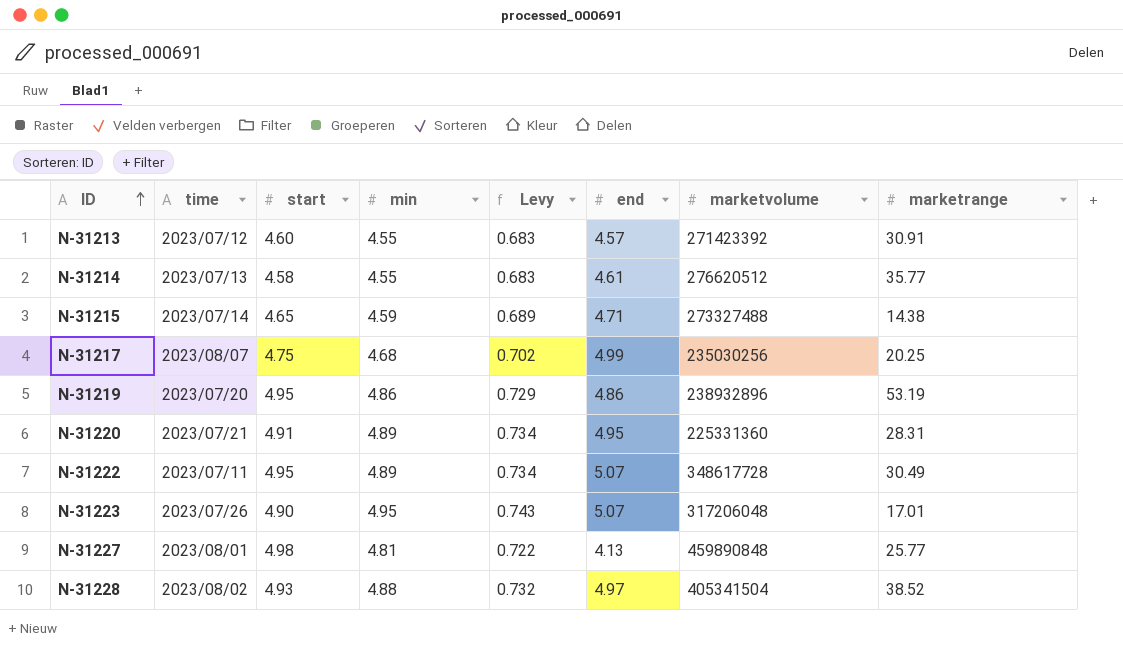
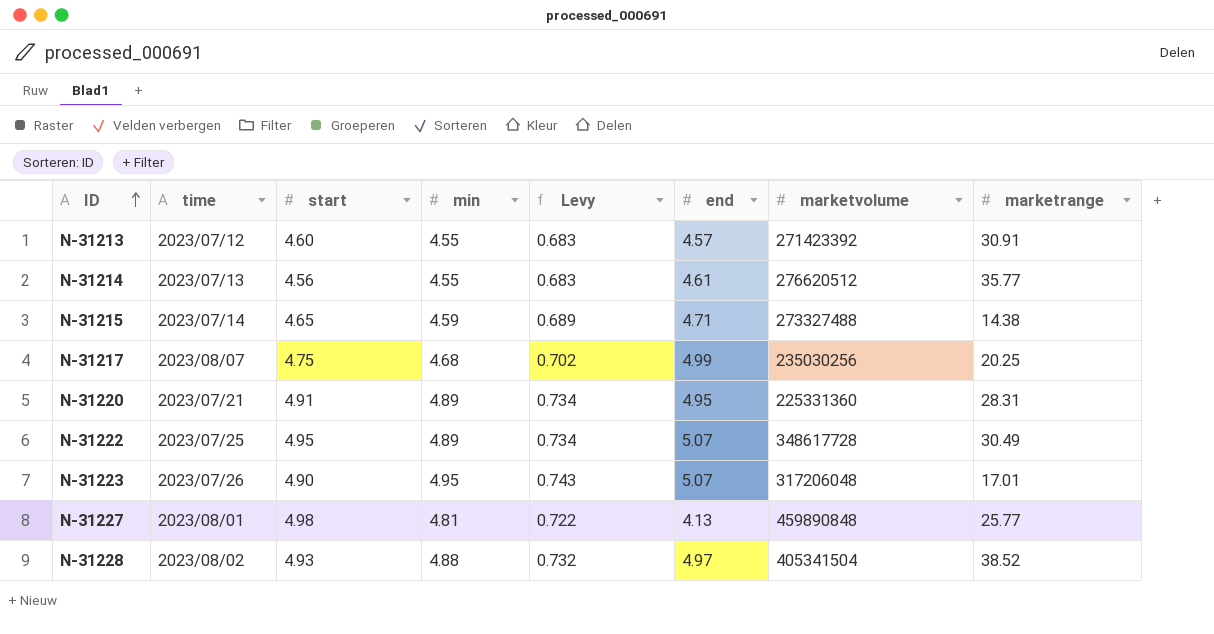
row N-31219: 2023/07/20 | 4.95 | 4.86 | 0.729 | 4.86 | 238932896 | 53.19 -> none
N-31214 | start: 4.58 -> 4.56
N-31222 | time: 2023/07/11 -> 2023/07/25

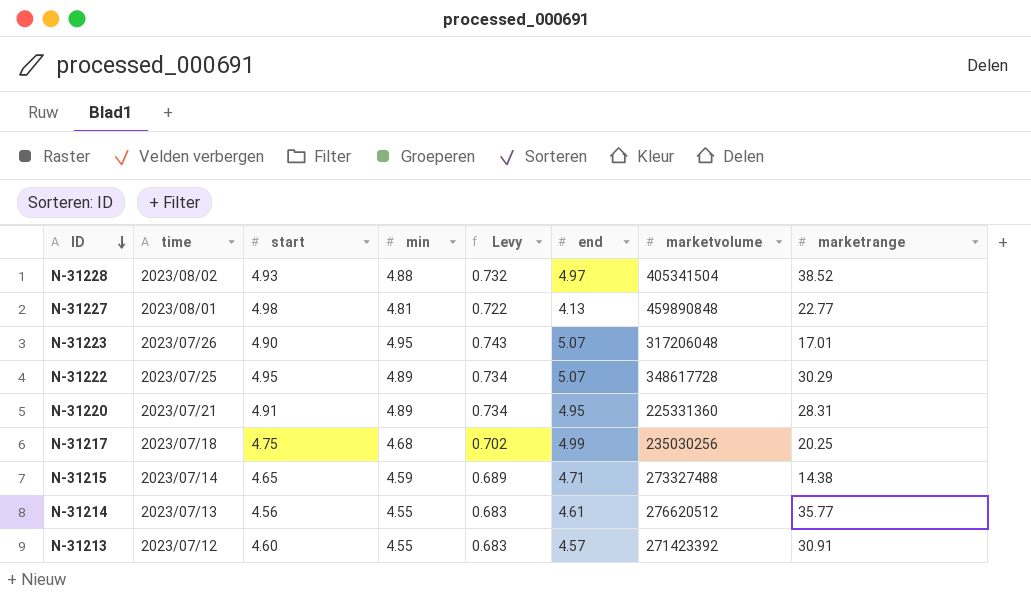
row order: ID ascending -> ID descending
N-31227 | marketrange: 25.77 -> 22.77
N-31222 | marketrange: 30.49 -> 30.29
N-31217 | time: 2023/08/07 -> 2023/07/18

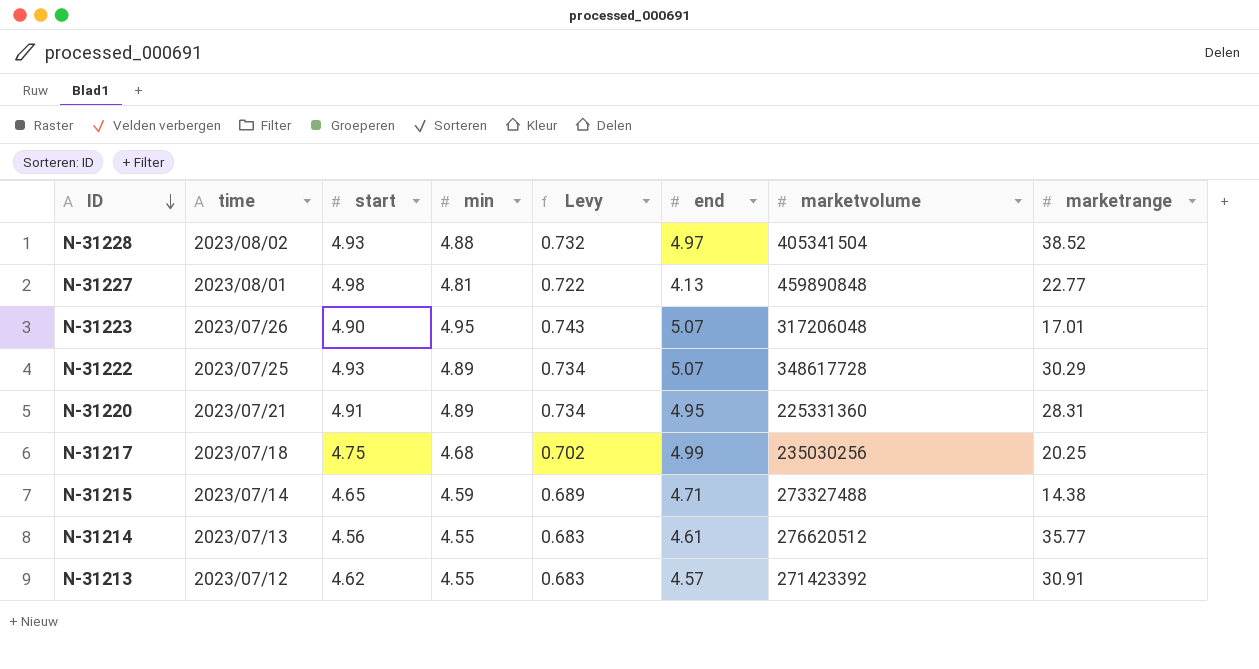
N-31222 | start: 4.95 -> 4.93
N-31213 | start: 4.60 -> 4.62

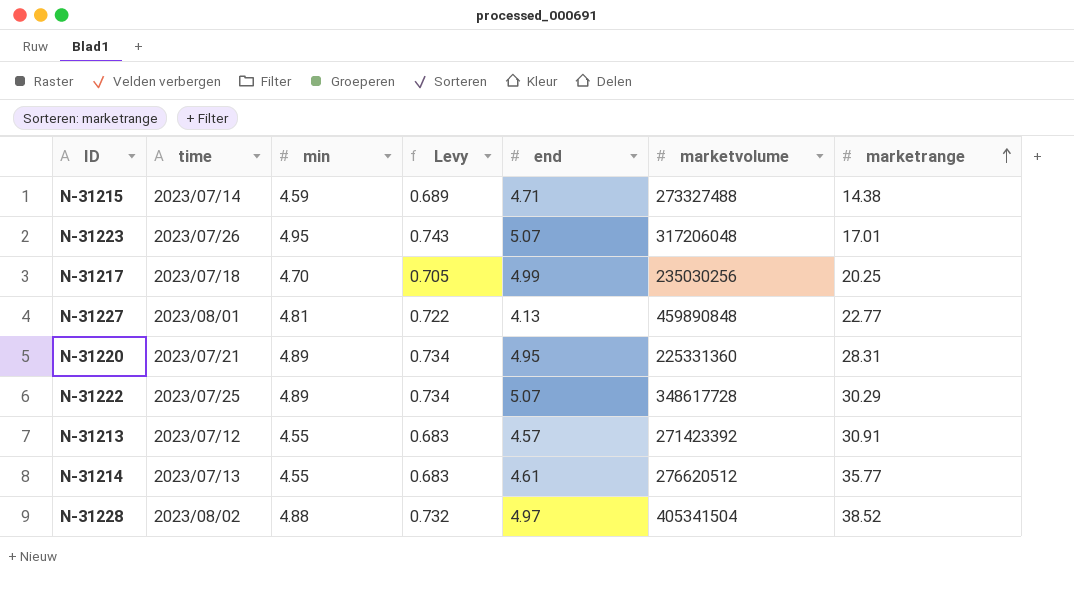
row order: ID descending -> marketrange ascending
column start | position: 3 -> none
N-31217 | min: 4.68 -> 4.70
N-31217 | Levy: 0.702 -> 0.705

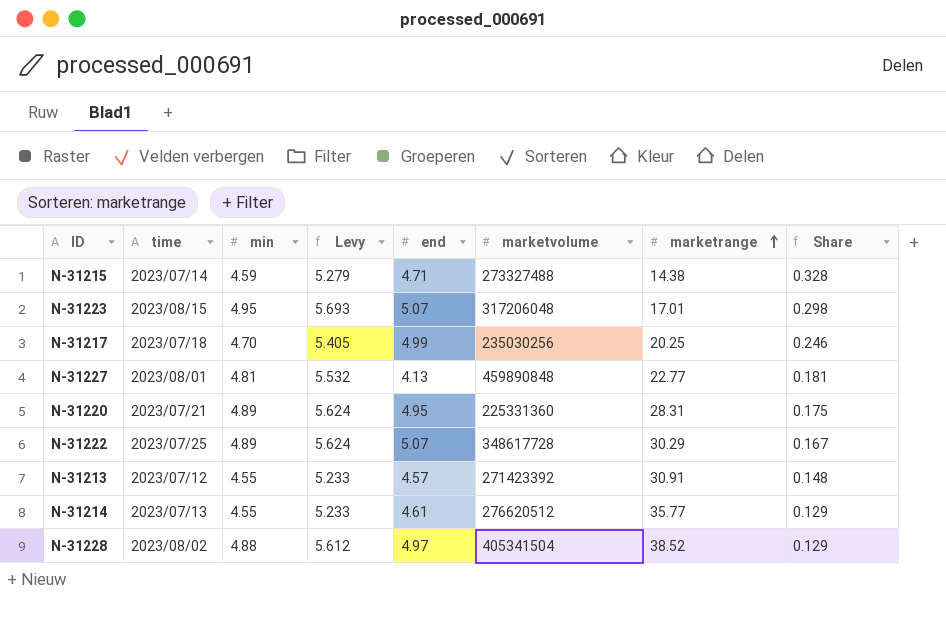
column Levy | formula: [min] * 0.15 -> [min] * 1.15
column Share | formula: none -> [end] / [marketrange]
N-31223 | time: 2023/07/26 -> 2023/08/15

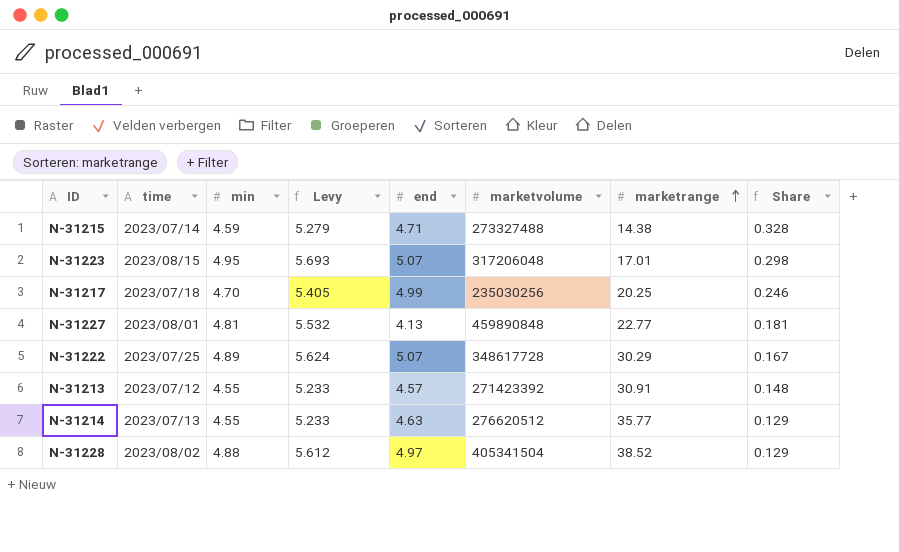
row N-31220: 2023/07/21 | 4.89 | 5.624 | 4.95 | 225331360 | 28.31 | 0.175 -> none
N-31214 | end: 4.61 -> 4.63

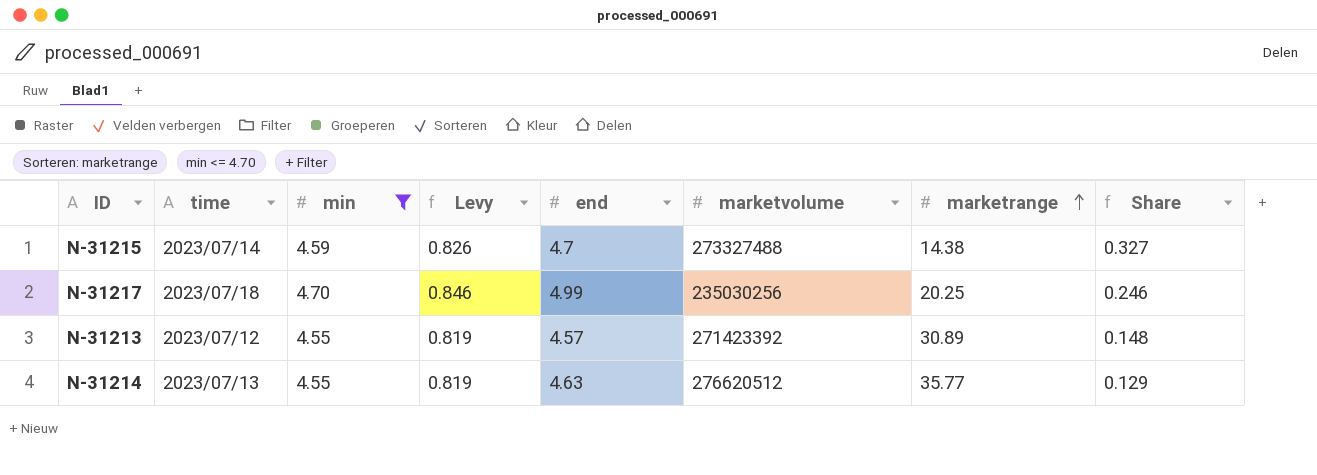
filter: none -> min <= 4.70
column Levy | formula: [min] * 1.15 -> [min] * 0.18
N-31215 | end: 4.71 -> 4.7
N-31215 | Share: 0.328 -> 0.327
N-31213 | marketrange: 30.91 -> 30.89

